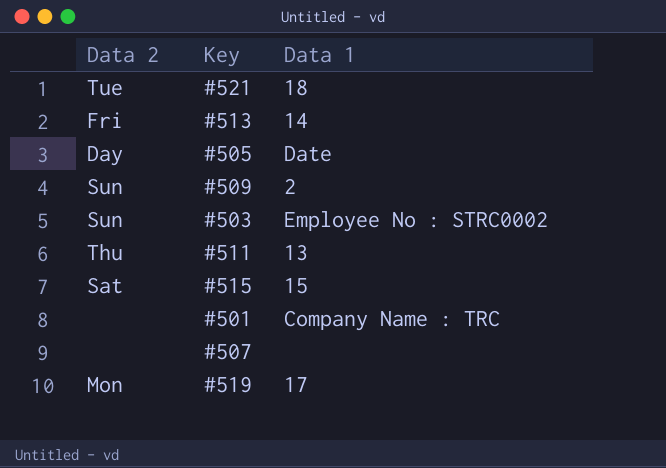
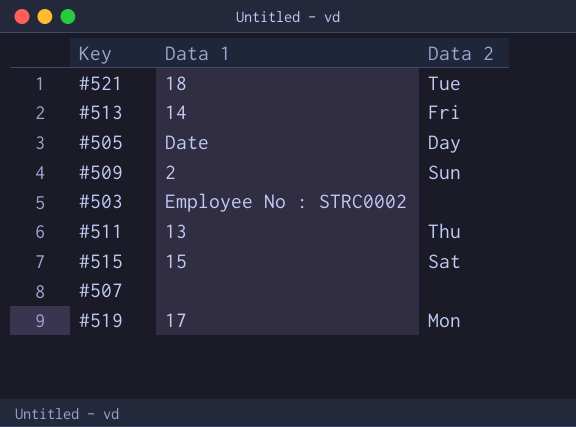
column Data 2 | position: 1 -> 3
row #501: none | Company Name : TRC -> none
#503 | Data 2: Sun -> none

